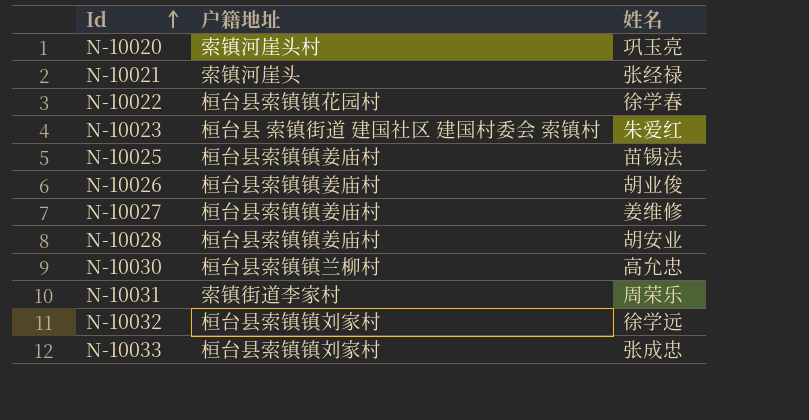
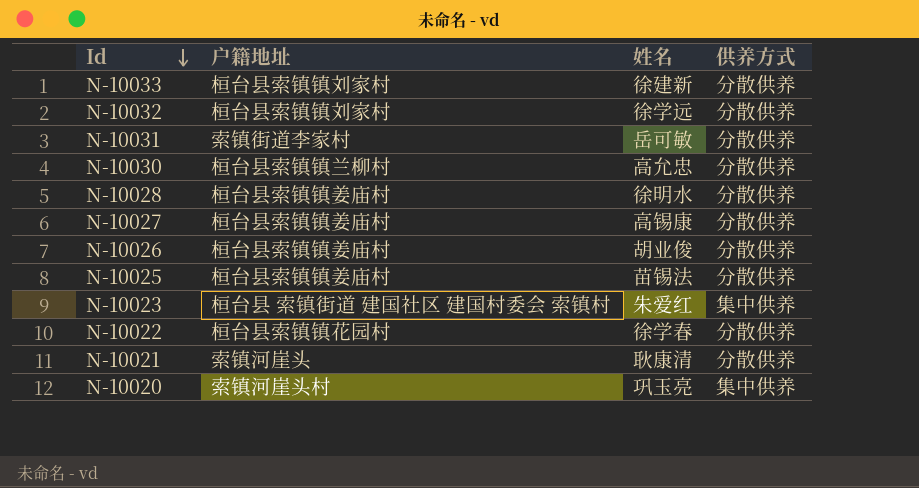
row order: Id ascending -> Id descending
column 供养方式 | position: none -> 4
N-10033 | 姓名: 张成忠 -> 徐建新
N-10031 | 姓名: 周荣乐 -> 岳可敏
N-10028 | 姓名: 胡安业 -> 徐明水
N-10027 | 姓名: 姜维修 -> 高锡康
N-10021 | 姓名: 张经禄 -> 耿康清

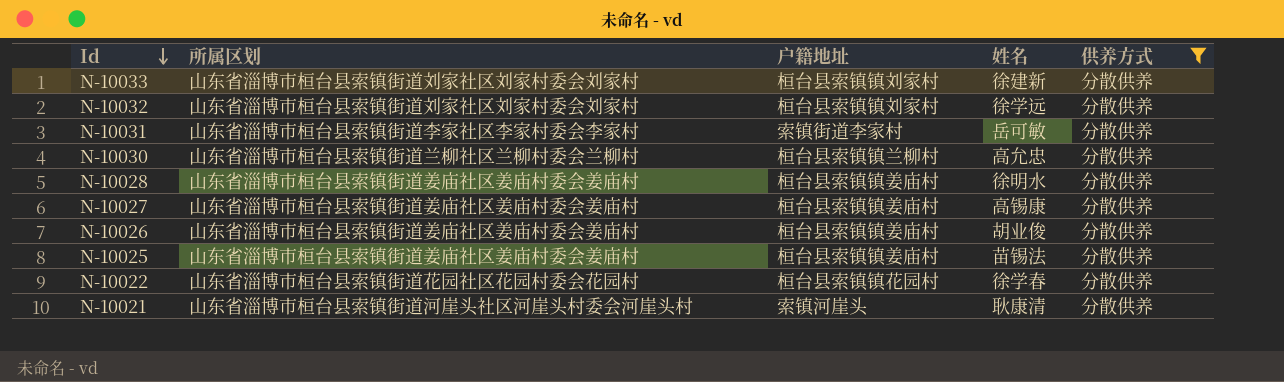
filter: none -> 供养方式 = 分散供养
column 所属区划 | position: none -> 2

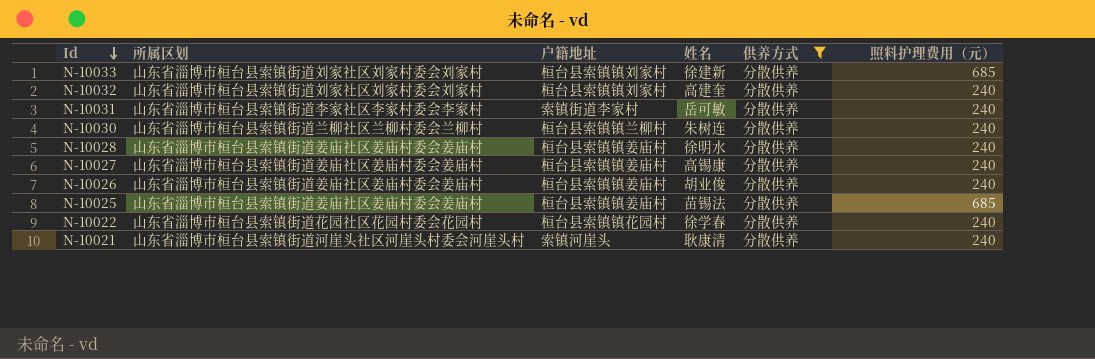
column 照料护理费用（元） | position: none -> 6
N-10032 | 姓名: 徐学远 -> 高建奎
N-10030 | 姓名: 高允忠 -> 朱树连

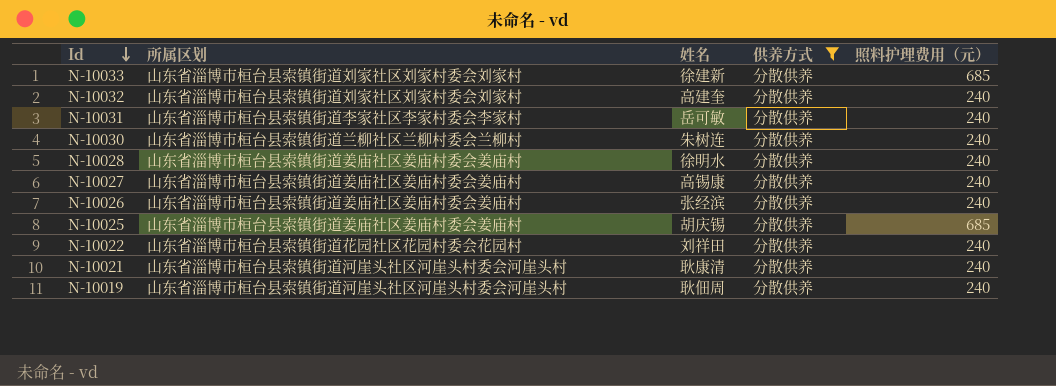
column 户籍地址 | position: 3 -> none
N-10026 | 姓名: 胡业俊 -> 张经滨
N-10025 | 姓名: 苗锡法 -> 胡庆锡
N-10022 | 姓名: 徐学春 -> 刘祥田
row N-10019: none -> 山东省淄博市桓台县索镇街道河崖头社区河崖头村委会河崖头村 | 耿佃周 | 分散供养 | 240

